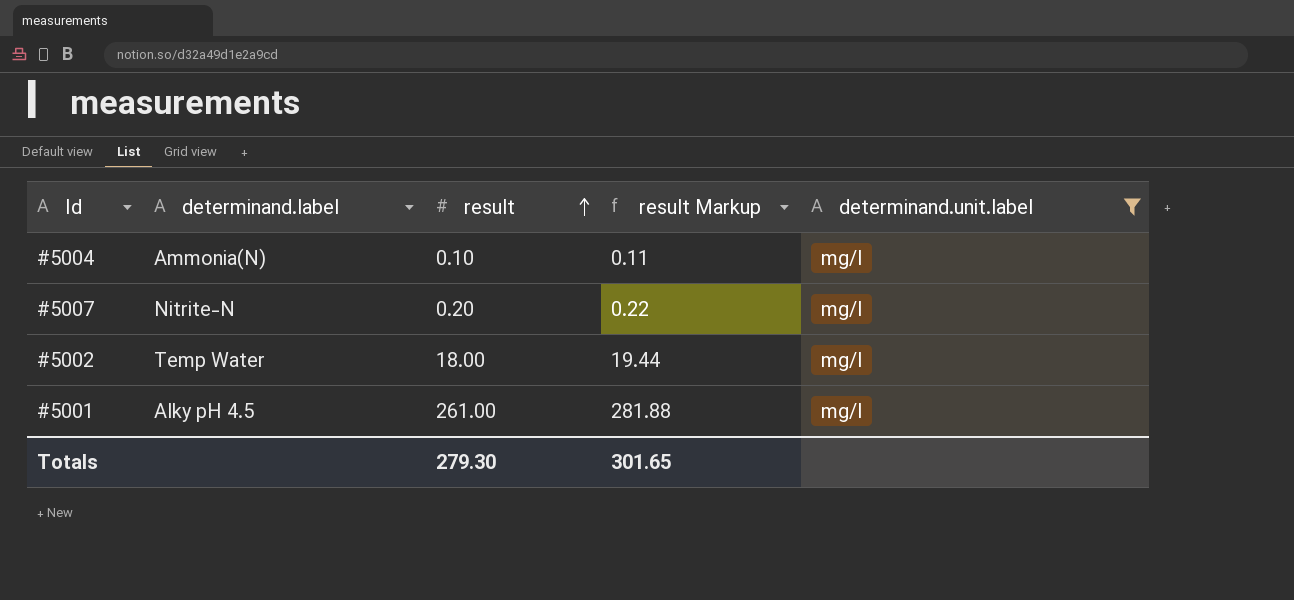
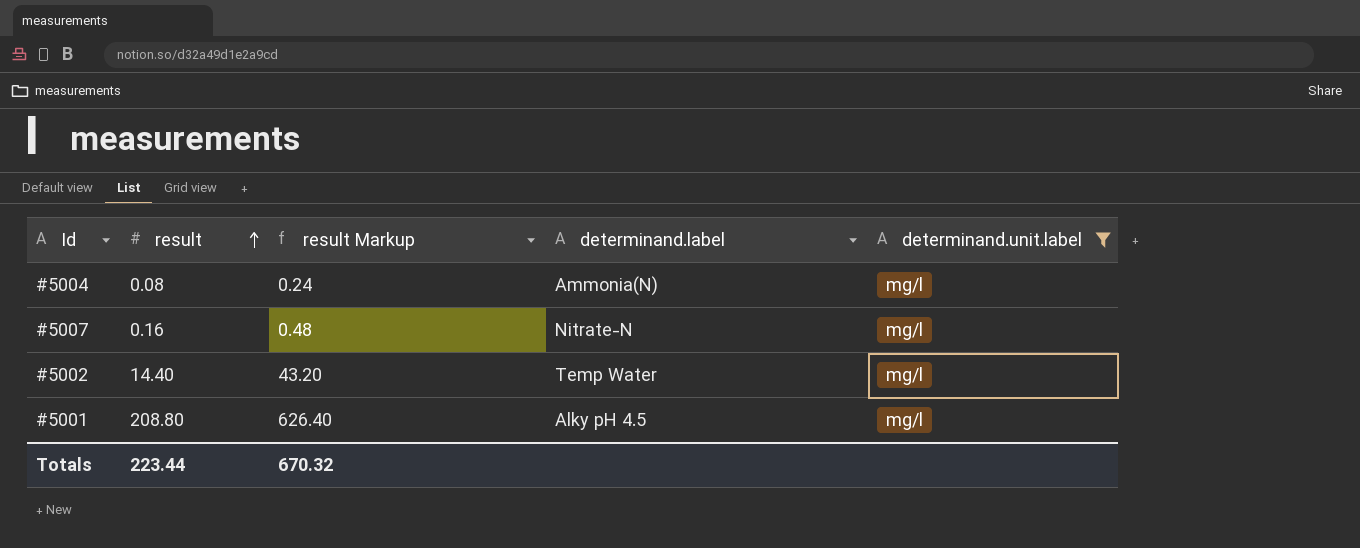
column result Markup | formula: [result] * 1.08 -> [result] * 3
column determinand.label | position: 2 -> 4
#5004 | result: 0.10 -> 0.08
#5007 | result: 0.20 -> 0.16
#5007 | determinand.label: Nitrite-N -> Nitrate-N
#5002 | result: 18.00 -> 14.40
#5001 | result: 261.00 -> 208.80
Totals | result: 279.30 -> 223.44
Totals | result Markup: 301.65 -> 670.32

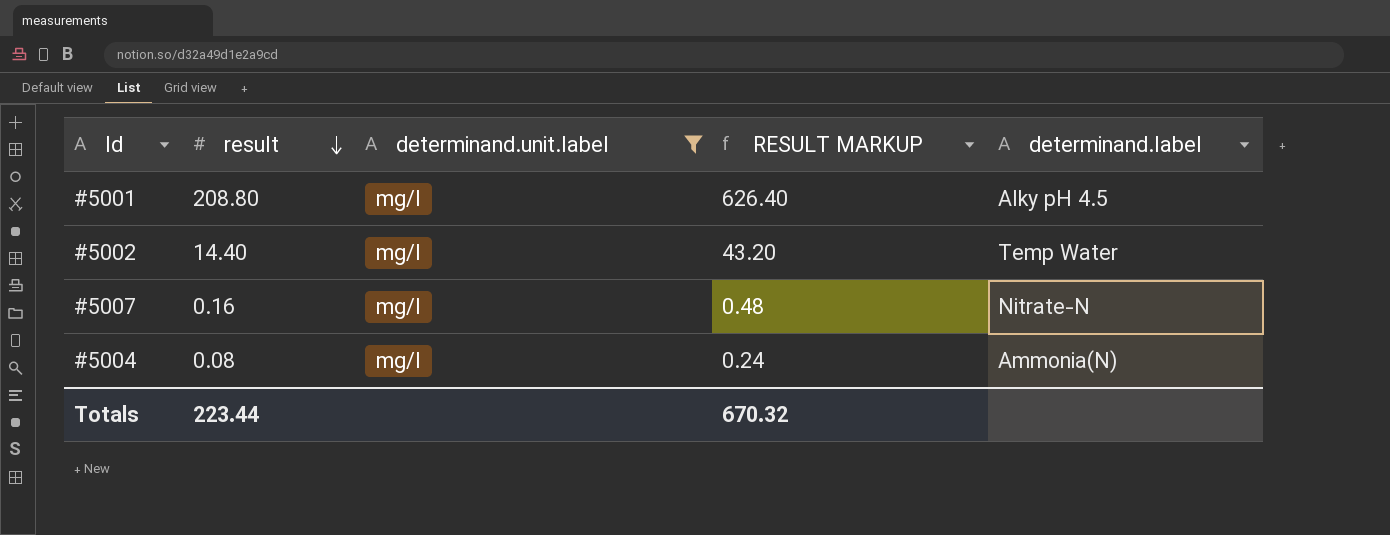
row order: result ascending -> result descending
column determinand.unit.label | position: 5 -> 3
column name: result Markup -> RESULT MARKUP

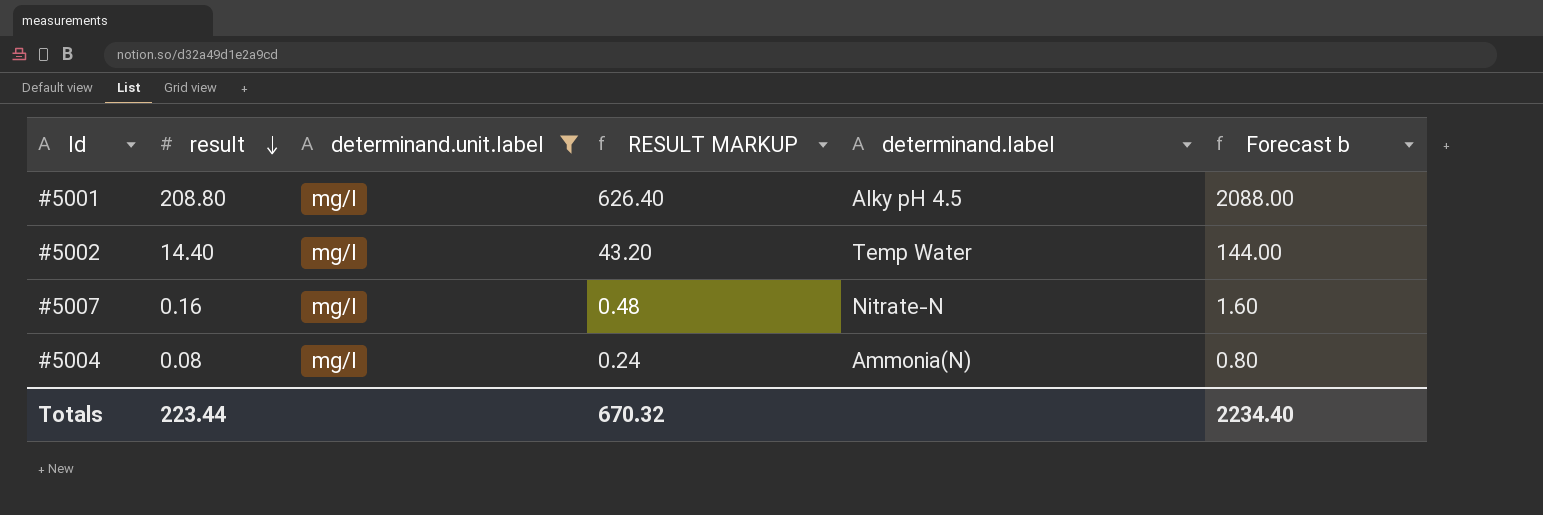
column Forecast b | formula: none -> [result] * 10

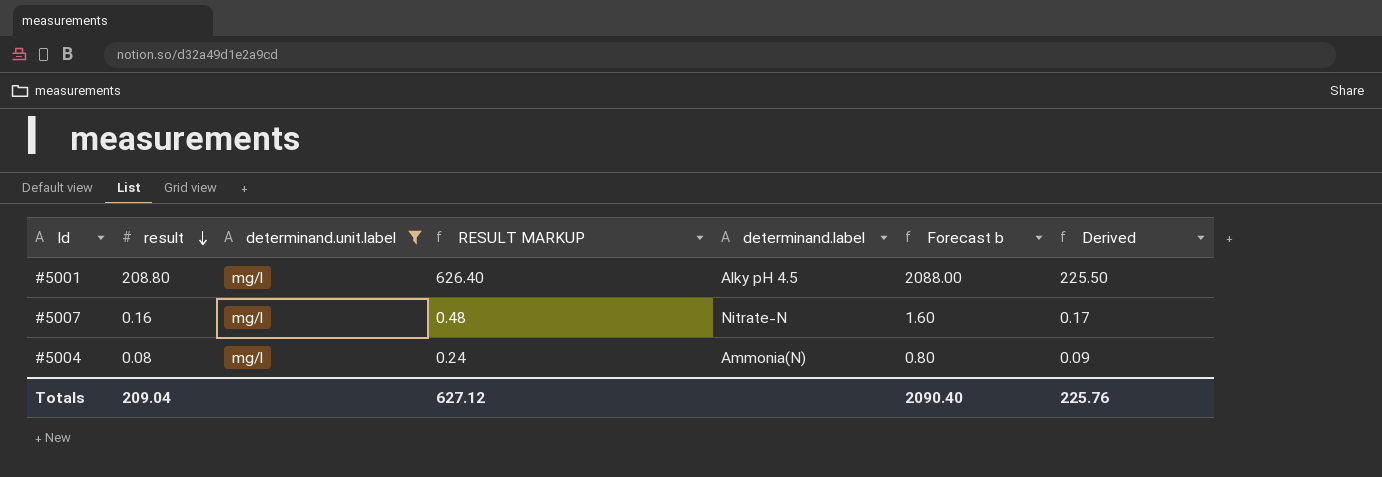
column Derived | formula: none -> [result] * 1.08
row #5002: 14.40 | mg/l | 43.20 | Temp Water | 144.00 -> none
Totals | result: 223.44 -> 209.04
Totals | RESULT MARKUP: 670.32 -> 627.12
Totals | Forecast b: 2234.40 -> 2090.40

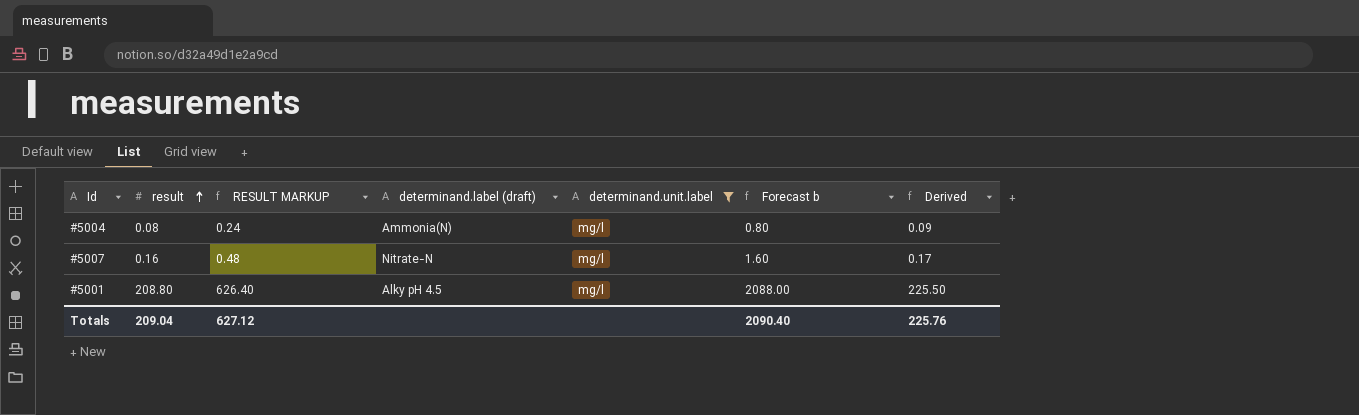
row order: result descending -> result ascending
column name: determinand.label -> determinand.label (draft)
column determinand.unit.label | position: 3 -> 5

